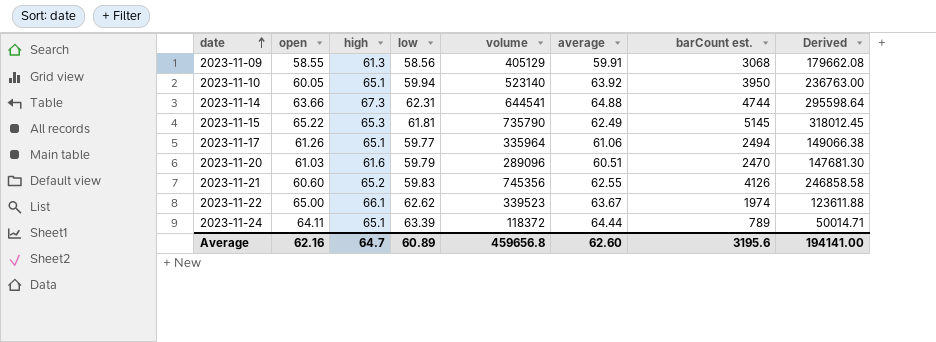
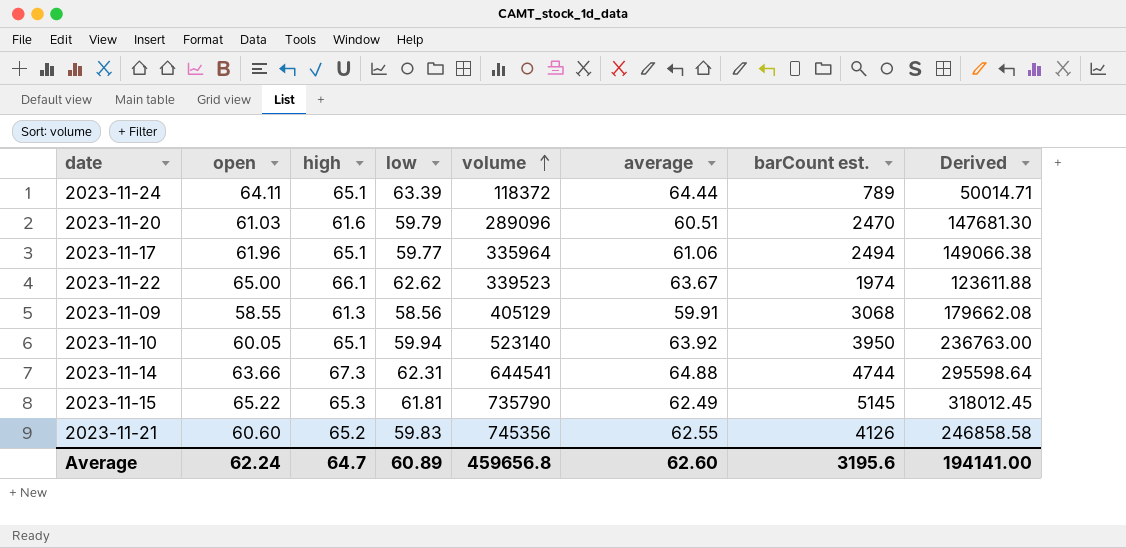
row order: date ascending -> volume ascending
2023-11-17 | open: 61.26 -> 61.96
Average | open: 62.16 -> 62.24

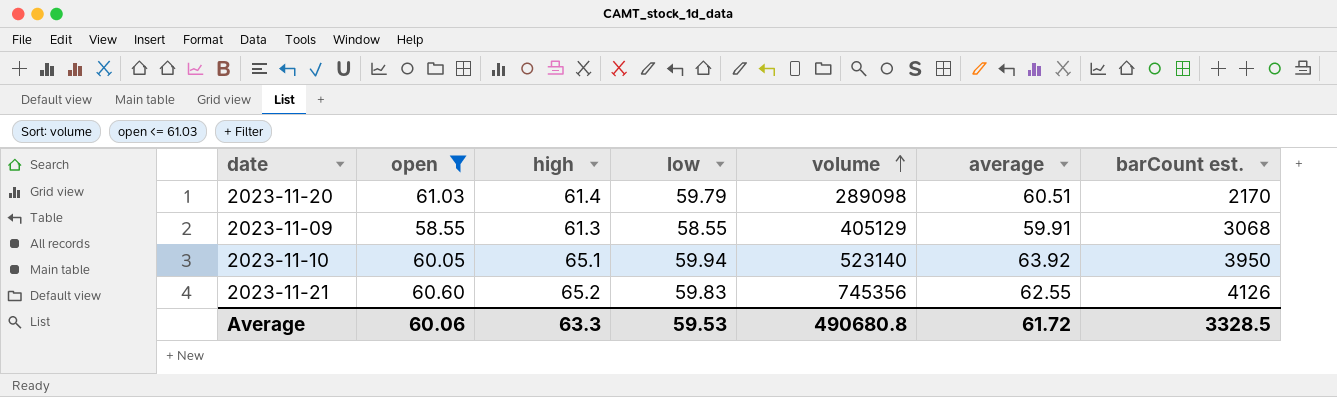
filter: none -> open <= 61.03
column Derived | formula: [low] * [barCount est.] -> none
2023-11-20 | high: 61.6 -> 61.4
2023-11-20 | volume: 289096 -> 289098
2023-11-20 | barCount est.: 2470 -> 2170
2023-11-09 | low: 58.56 -> 58.55
Average | open: 62.24 -> 60.06
Average | high: 64.7 -> 63.3
Average | low: 60.89 -> 59.53
Average | volume: 459656.8 -> 490680.8
Average | average: 62.60 -> 61.72
Average | barCount est.: 3195.6 -> 3328.5

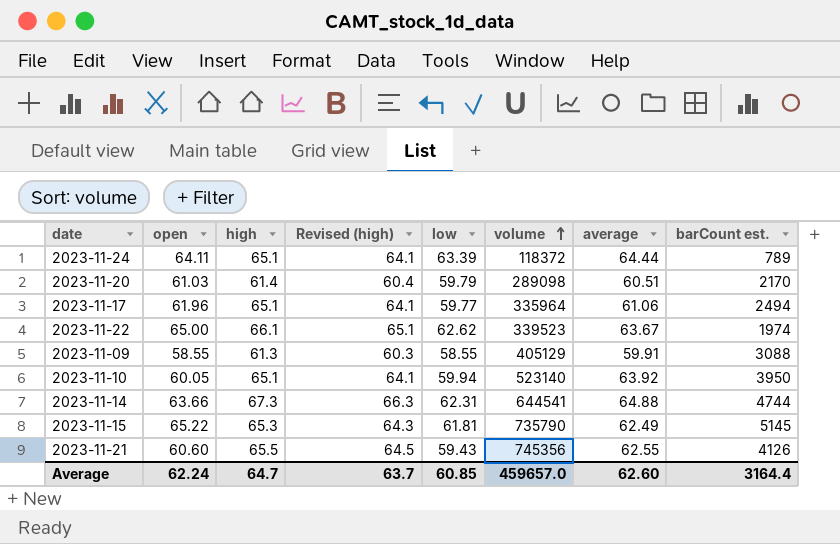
filter: open <= 61.03 -> none
column Revised (high) | formula: none -> [high] - 1
2023-11-09 | barCount est.: 3068 -> 3088
2023-11-21 | high: 65.2 -> 65.5
2023-11-21 | low: 59.83 -> 59.43
Average | open: 60.06 -> 62.24
Average | high: 63.3 -> 64.7
Average | low: 59.53 -> 60.85
Average | volume: 490680.8 -> 459657.0
Average | average: 61.72 -> 62.60
Average | barCount est.: 3328.5 -> 3164.4

